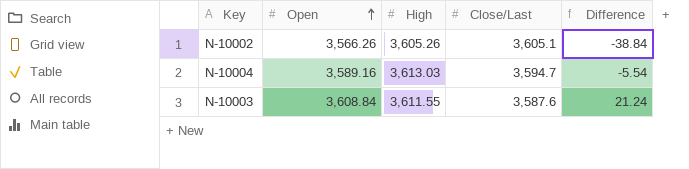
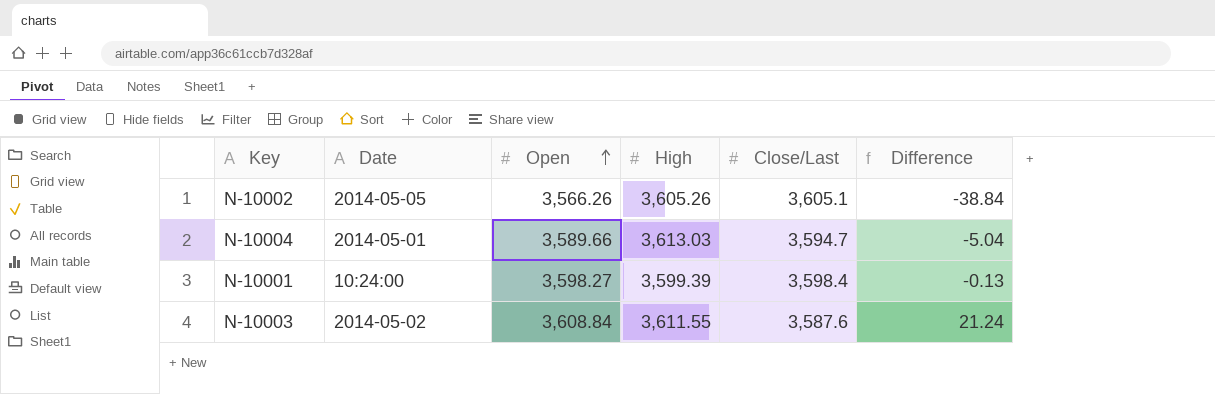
column Date | position: none -> 2
N-10004 | Open: 3,589.16 -> 3,589.66
N-10004 | Difference: -5.54 -> -5.04
row N-10001: none -> 10:24:00 | 3,598.27 | 3,599.39 | 3,598.4 | -0.13

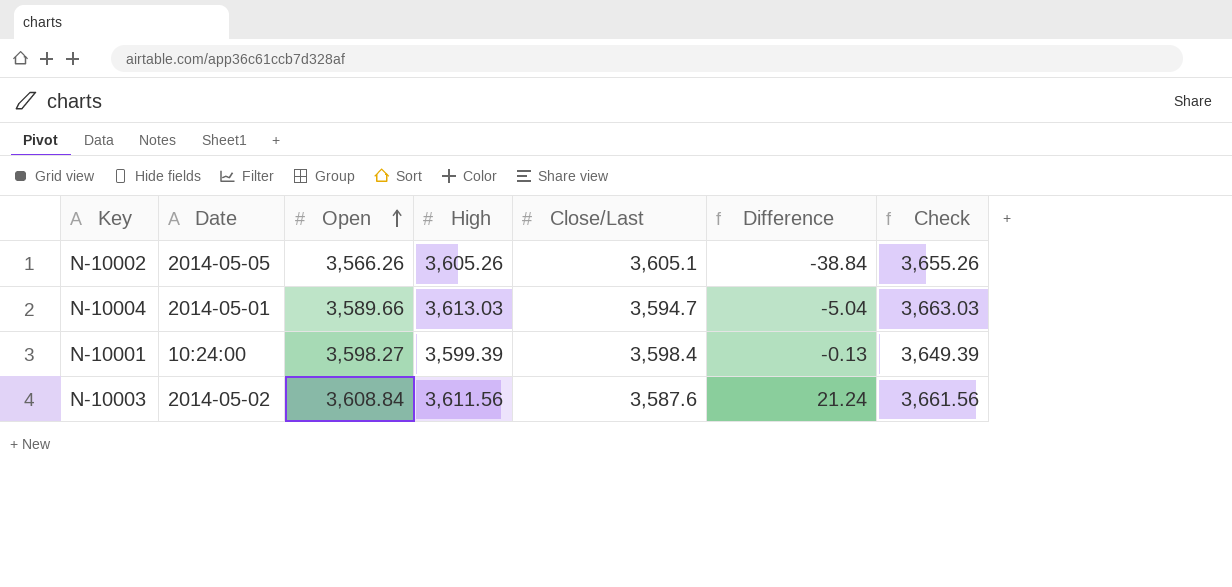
column Check | formula: none -> [High] + 50
N-10003 | High: 3,611.55 -> 3,611.56

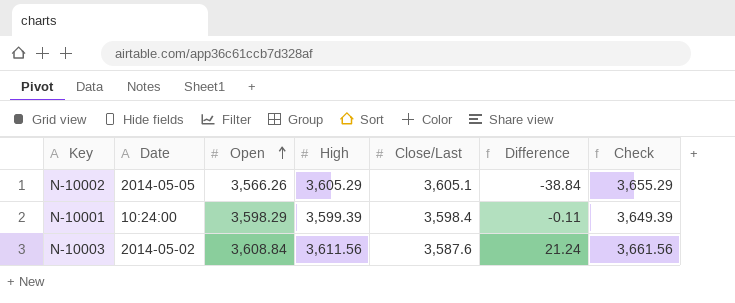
row N-10004: 2014-05-01 | 3,589.66 | 3,613.03 | 3,594.7 | -5.04 | 3,663.03 -> none
N-10002 | High: 3,605.26 -> 3,605.29
N-10002 | Check: 3,655.26 -> 3,655.29
N-10001 | Open: 3,598.27 -> 3,598.29
N-10001 | Difference: -0.13 -> -0.11

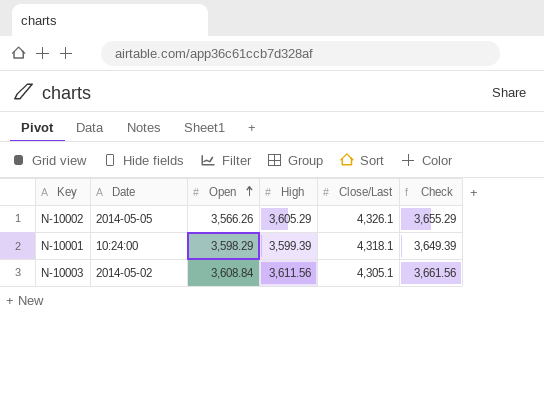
column Difference | formula: [Open] - [Close/Last] -> none
N-10002 | Close/Last: 3,605.1 -> 4,326.1
N-10001 | Close/Last: 3,598.4 -> 4,318.1
N-10003 | Close/Last: 3,587.6 -> 4,305.1

